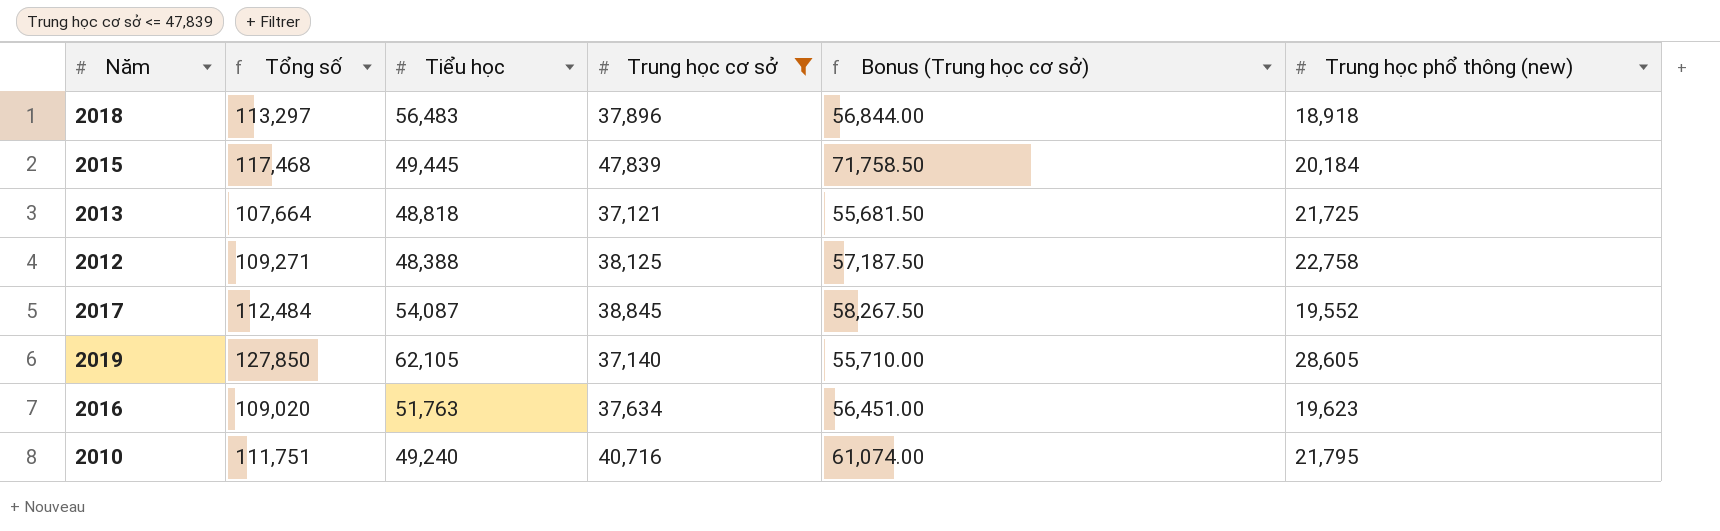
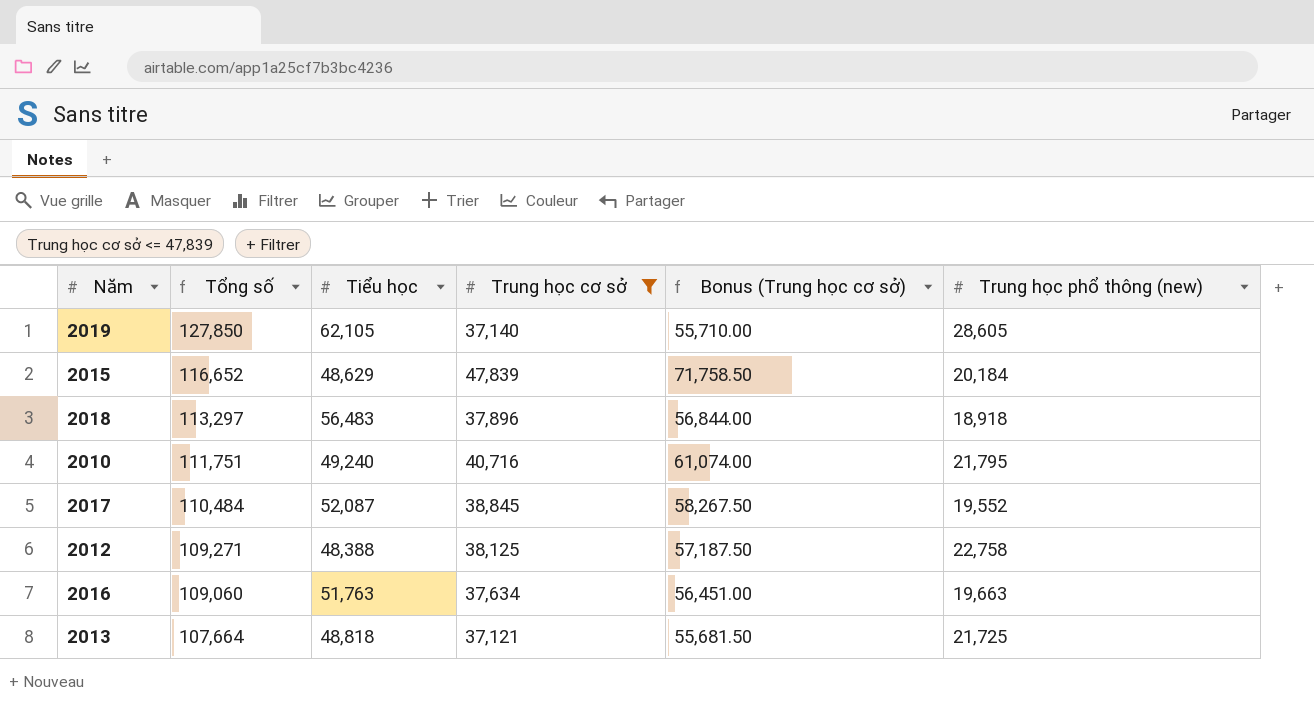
row order: none -> Tổng số descending
2015 | Tổng số: 117,468 -> 116,652
2015 | Tiểu học: 49,445 -> 48,629
2017 | Tổng số: 112,484 -> 110,484
2017 | Tiểu học: 54,087 -> 52,087
2016 | Tổng số: 109,020 -> 109,060
2016 | Trung học phổ thông (new): 19,623 -> 19,663

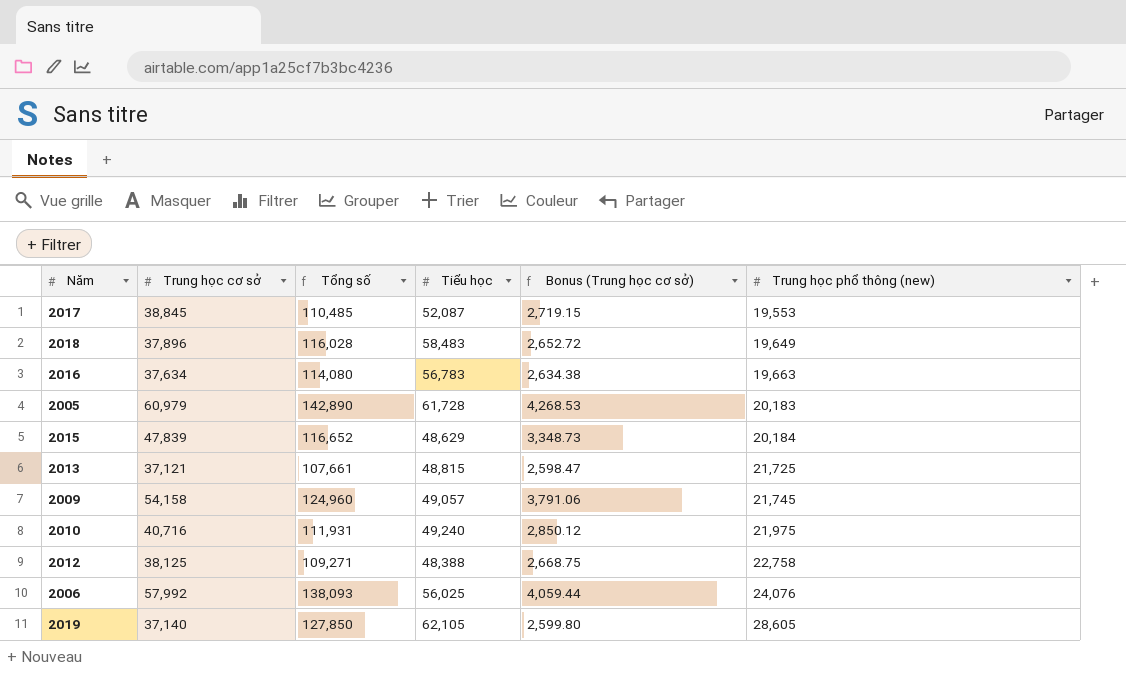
filter: Trung học cơ sở <= 47,839 -> none
row order: Tổng số descending -> Trung học phổ thông (new) ascending
column Trung học cơ sở | position: 4 -> 2
column Bonus (Trung học cơ sở) | formula: [Trung học cơ sở] * 1.5 -> [Trung học cơ sở] * 0.07
2017 | Tổng số: 110,484 -> 110,485
2017 | Trung học phổ thông (new): 19,552 -> 19,553
2018 | Tổng số: 113,297 -> 116,028
2018 | Tiểu học: 56,483 -> 58,483
2018 | Trung học phổ thông (new): 18,918 -> 19,649
2016 | Tổng số: 109,060 -> 114,080
2016 | Tiểu học: 51,763 -> 56,783
2013 | Tổng số: 107,664 -> 107,661
2013 | Tiểu học: 48,818 -> 48,815
2010 | Tổng số: 111,751 -> 111,931
2010 | Trung học phổ thông (new): 21,795 -> 21,975

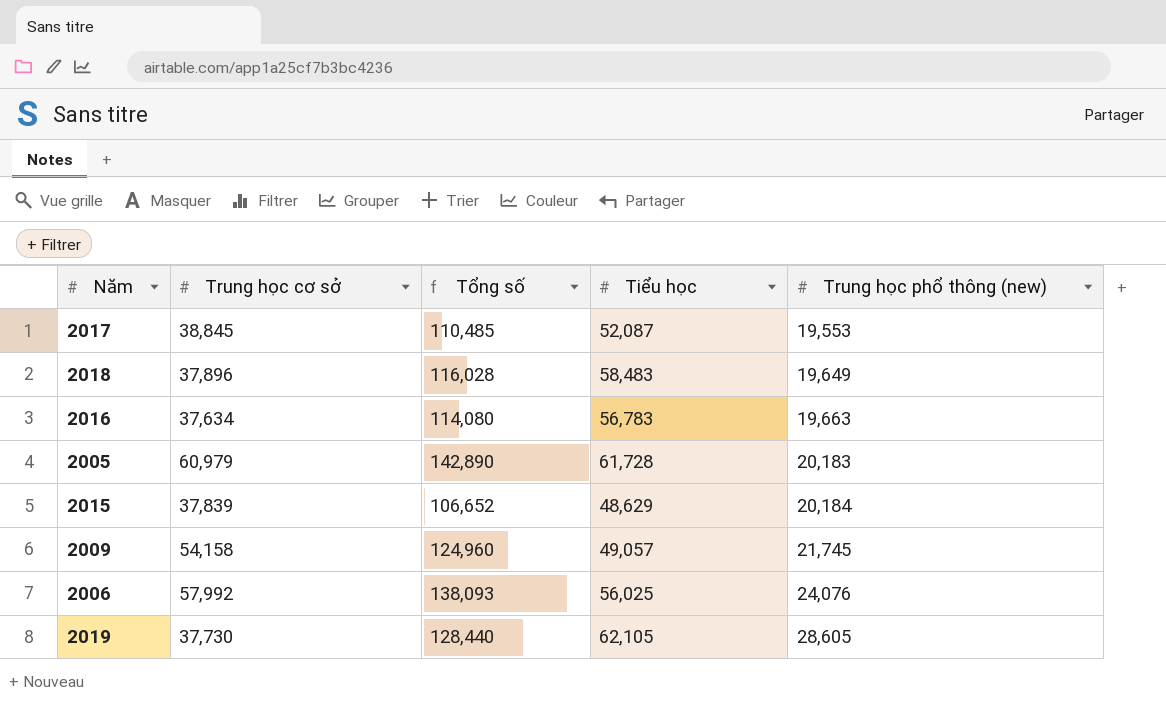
column Bonus (Trung học cơ sở) | formula: [Trung học cơ sở] * 0.07 -> none
row 2013: 37,121 | 107,661 | 48,815 | 2,598.47 | 21,725 -> none
row 2010: 40,716 | 111,931 | 49,240 | 2,850.12 | 21,975 -> none
row 2012: 38,125 | 109,271 | 48,388 | 2,668.75 | 22,758 -> none
2015 | Trung học cơ sở: 47,839 -> 37,839
2015 | Tổng số: 116,652 -> 106,652
2019 | Trung học cơ sở: 37,140 -> 37,730
2019 | Tổng số: 127,850 -> 128,440

